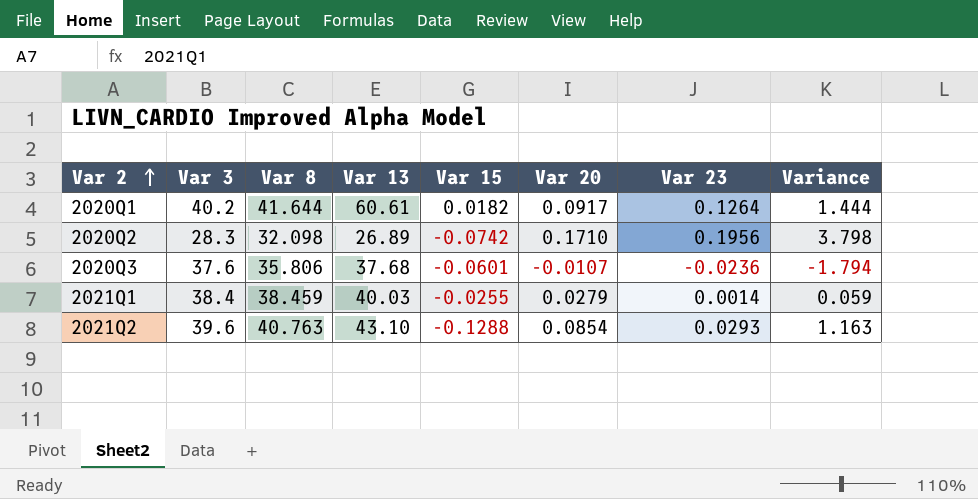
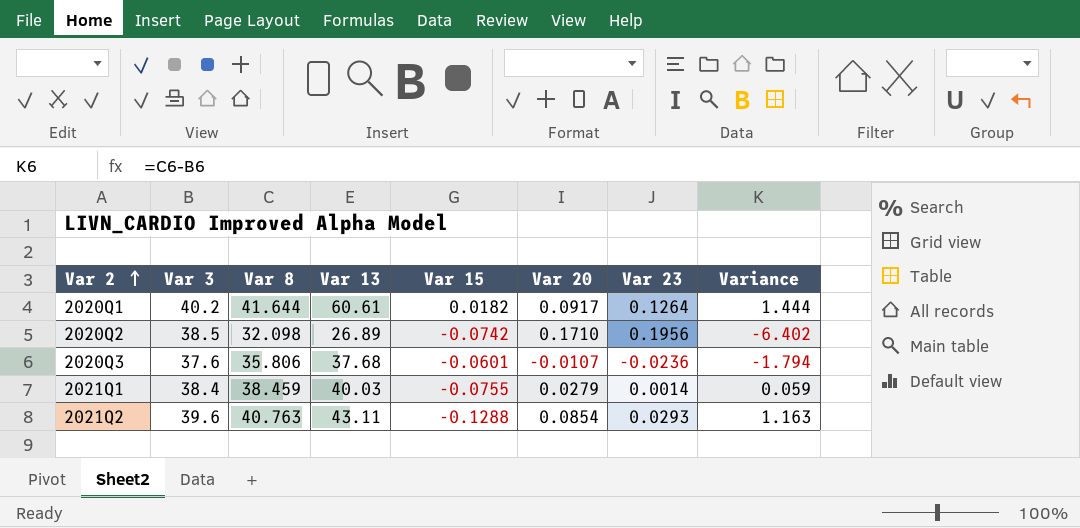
2020Q2 | Var 3: 28.3 -> 38.5
2020Q2 | Variance: 3.798 -> -6.402
2021Q1 | Var 15: -0.0255 -> -0.0755
2021Q2 | Var 13: 43.10 -> 43.11

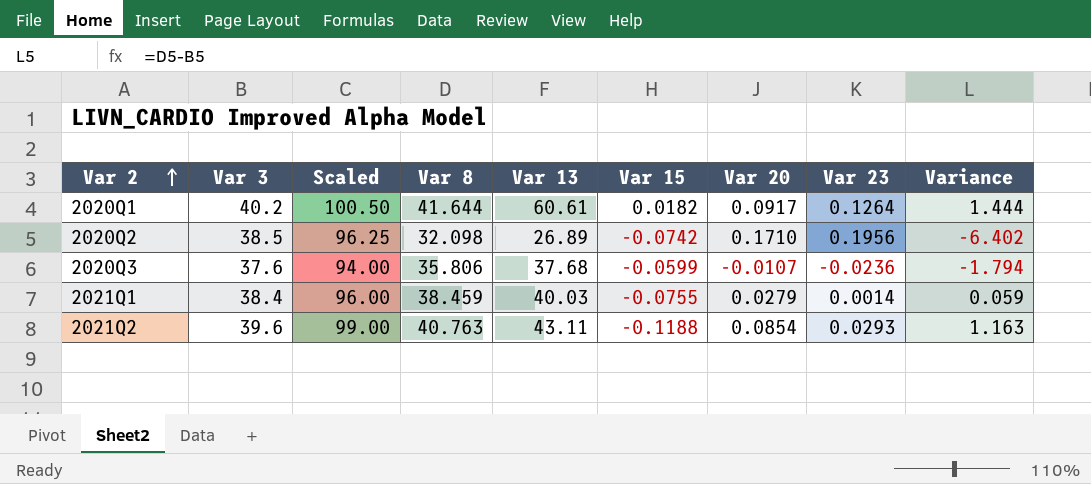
column Scaled | formula: none -> [Var 3] * 2.5
2020Q3 | Var 15: -0.0601 -> -0.0599
2021Q2 | Var 15: -0.1288 -> -0.1188

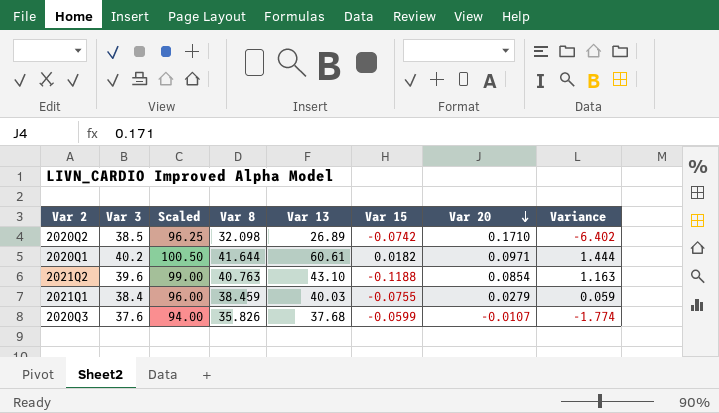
row order: Var 2 ascending -> Var 20 descending
column Var 23 | position: 8 -> none
2020Q1 | Var 20: 0.0917 -> 0.0971
2021Q2 | Var 13: 43.11 -> 43.10
2020Q3 | Var 8: 35.806 -> 35.826
2020Q3 | Variance: -1.794 -> -1.774

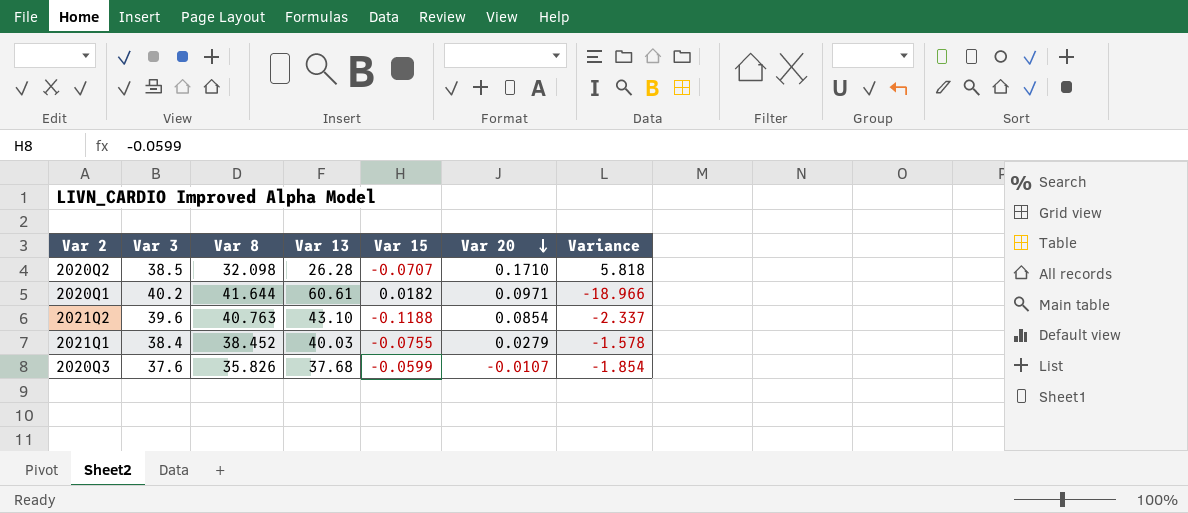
column Scaled | formula: [Var 3] * 2.5 -> none
column Variance | formula: [Var 8] - [Var 3] -> [Var 8] - [Var 13]
2020Q2 | Var 13: 26.89 -> 26.28
2020Q2 | Var 15: -0.0742 -> -0.0707
2021Q1 | Var 8: 38.459 -> 38.452

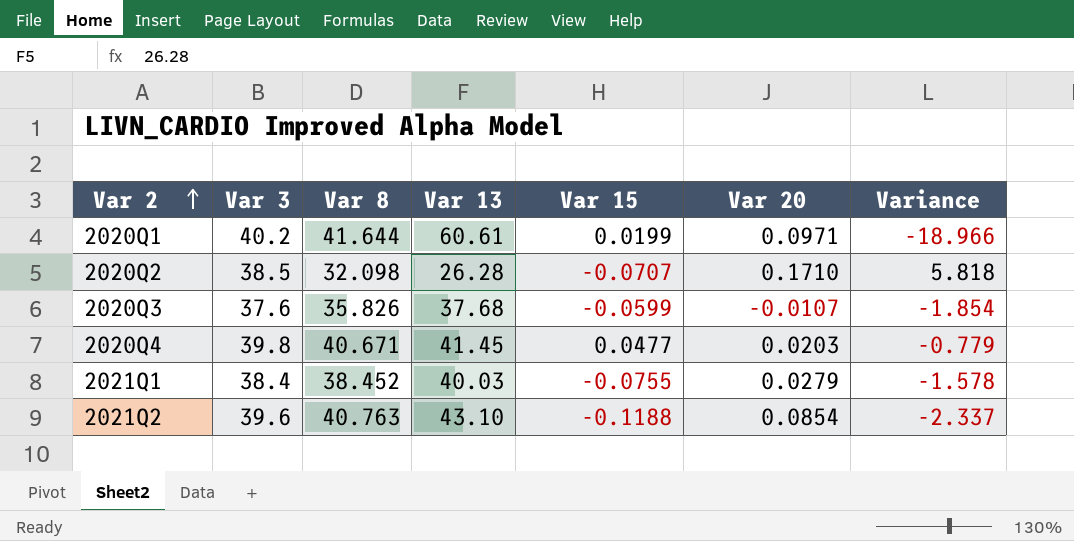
row order: Var 20 descending -> Var 2 ascending
2020Q1 | Var 15: 0.0182 -> 0.0199
row 2020Q4: none -> 39.8 | 40.671 | 41.45 | 0.0477 | 0.0203 | -0.779

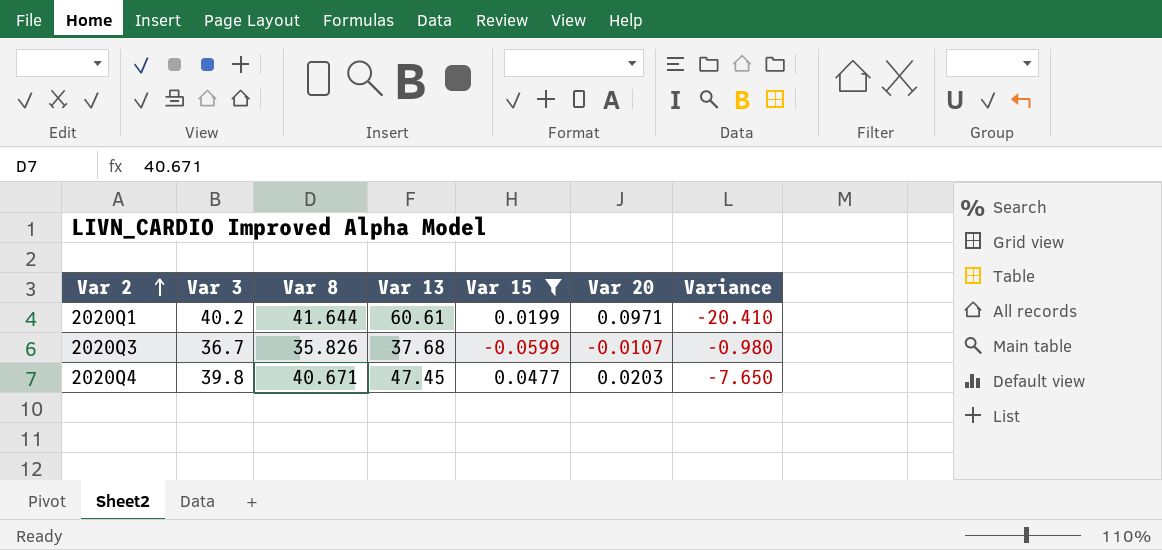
filter: none -> Var 15 >= -0.0599
column Variance | formula: [Var 8] - [Var 13] -> [Var 3] - [Var 13]
2020Q3 | Var 3: 37.6 -> 36.7
2020Q4 | Var 13: 41.45 -> 47.45

